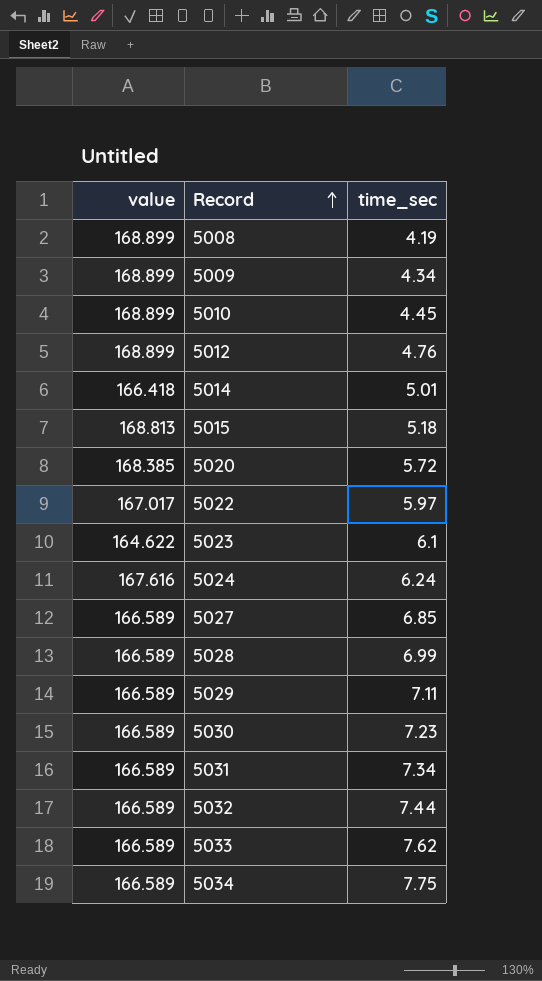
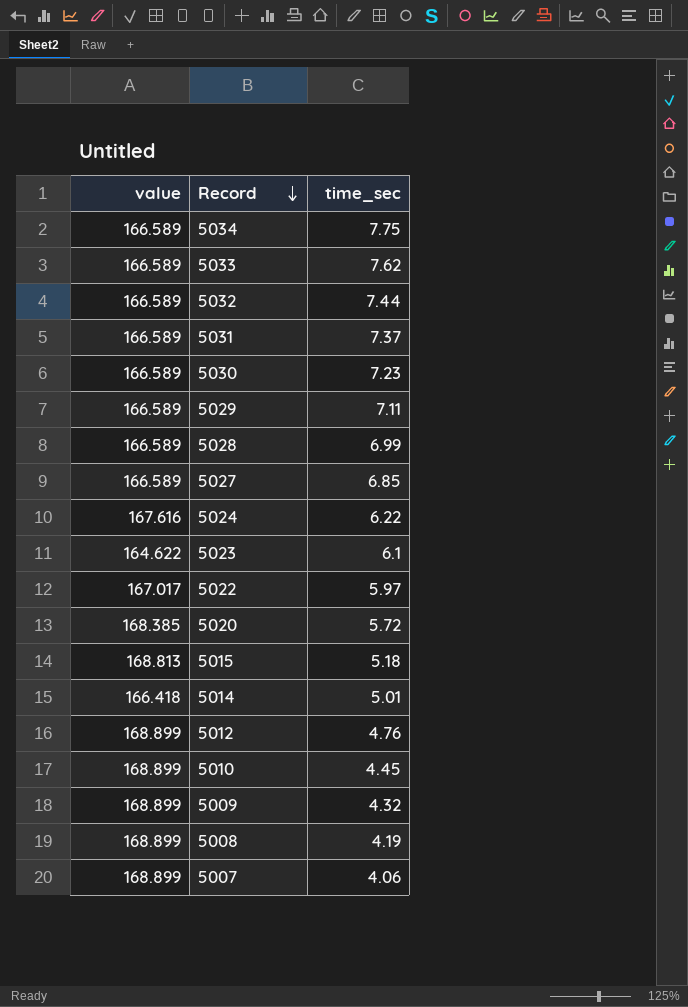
row order: Record ascending -> Record descending
5031 | time_sec: 7.34 -> 7.37
5024 | time_sec: 6.24 -> 6.22
5009 | time_sec: 4.34 -> 4.32
row 5007: none -> 168.899 | 4.06

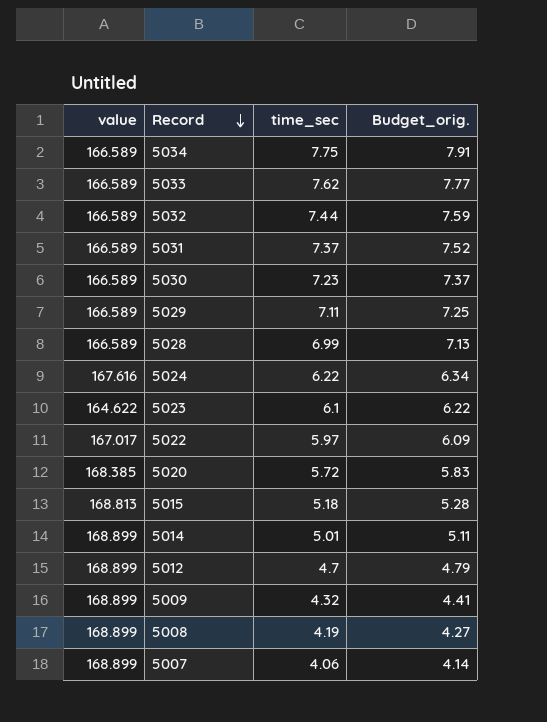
column Budget_orig. | formula: none -> [time_sec] * 1.02
row 5027: 166.589 | 6.85 -> none
row 5010: 168.899 | 4.45 -> none
5014 | value: 166.418 -> 168.899
5012 | time_sec: 4.76 -> 4.7

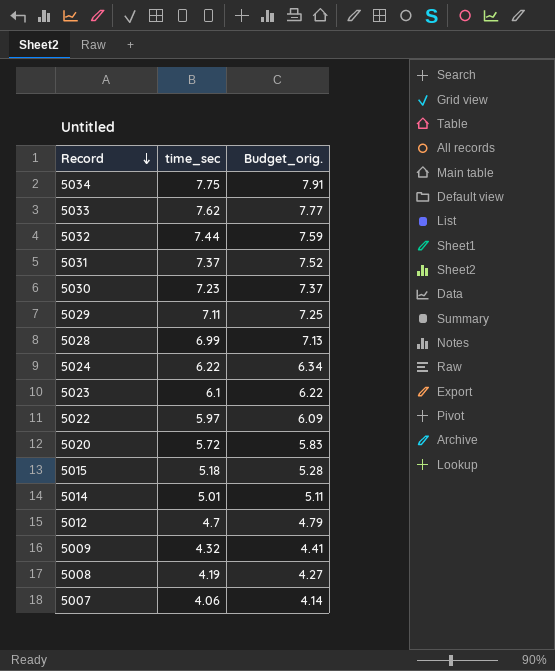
column value | position: 1 -> none

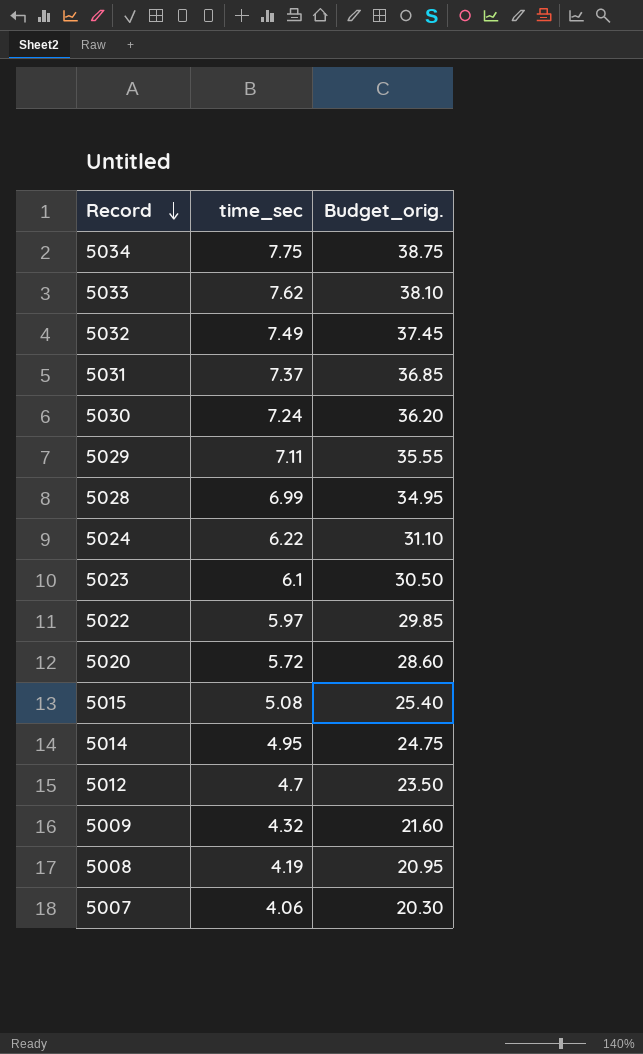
column Budget_orig. | formula: [time_sec] * 1.02 -> [time_sec] * 5
5032 | time_sec: 7.44 -> 7.49
5030 | time_sec: 7.23 -> 7.24
5015 | time_sec: 5.18 -> 5.08
5014 | time_sec: 5.01 -> 4.95

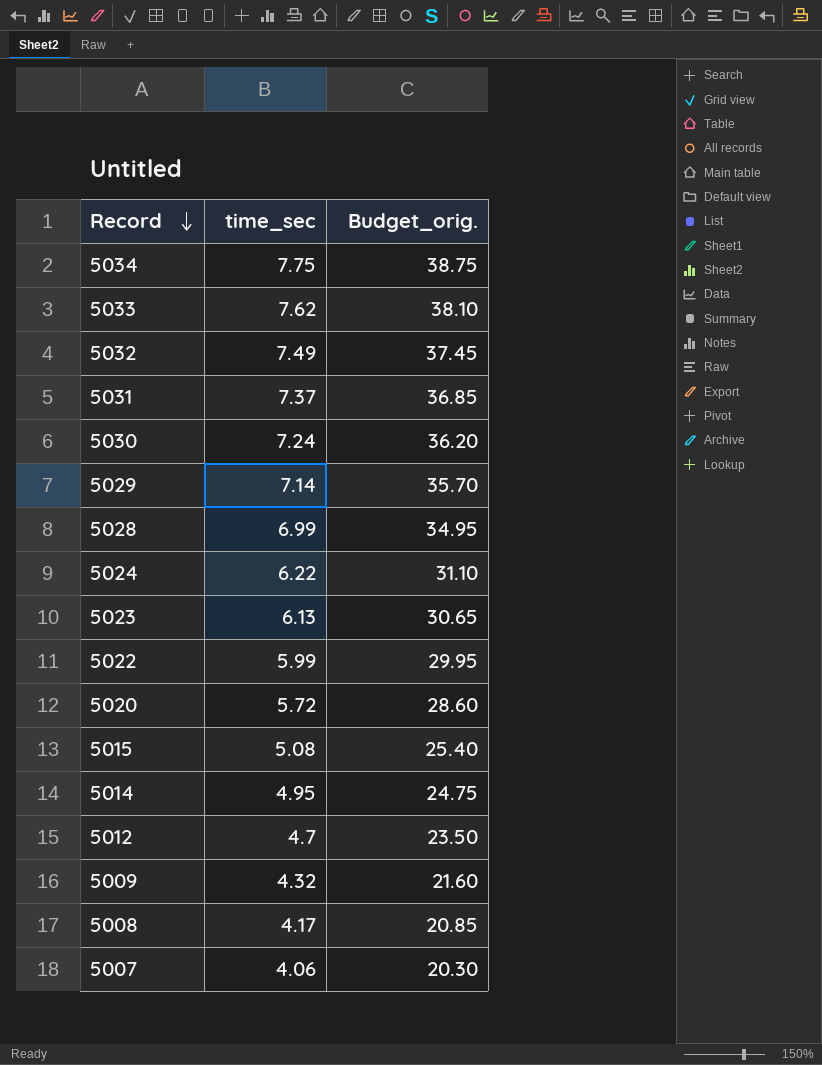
5029 | time_sec: 7.11 -> 7.14
5029 | Budget_orig.: 35.55 -> 35.70
5023 | time_sec: 6.1 -> 6.13
5023 | Budget_orig.: 30.50 -> 30.65
5022 | time_sec: 5.97 -> 5.99
5022 | Budget_orig.: 29.85 -> 29.95
5008 | time_sec: 4.19 -> 4.17
5008 | Budget_orig.: 20.95 -> 20.85

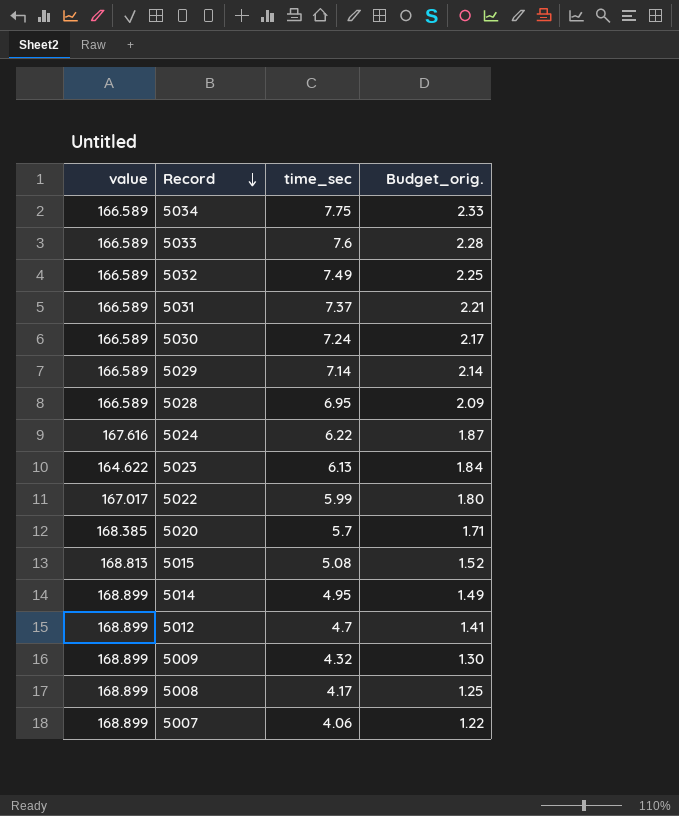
column value | position: none -> 1
column Budget_orig. | formula: [time_sec] * 5 -> [time_sec] * 0.3
5033 | time_sec: 7.62 -> 7.6
5028 | time_sec: 6.99 -> 6.95
5020 | time_sec: 5.72 -> 5.7

